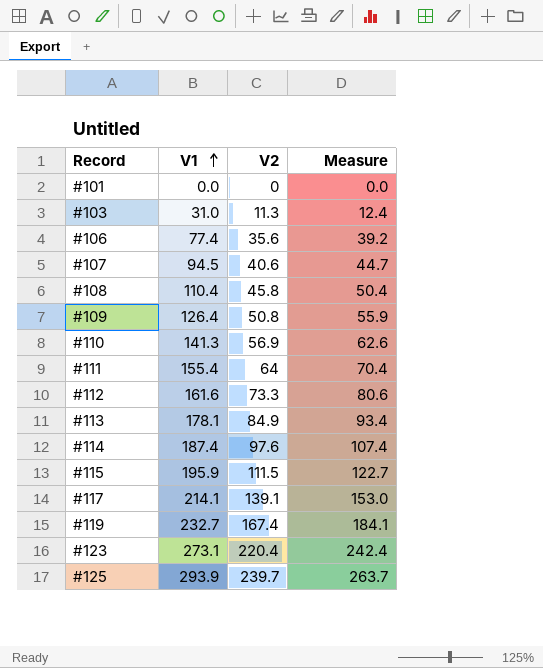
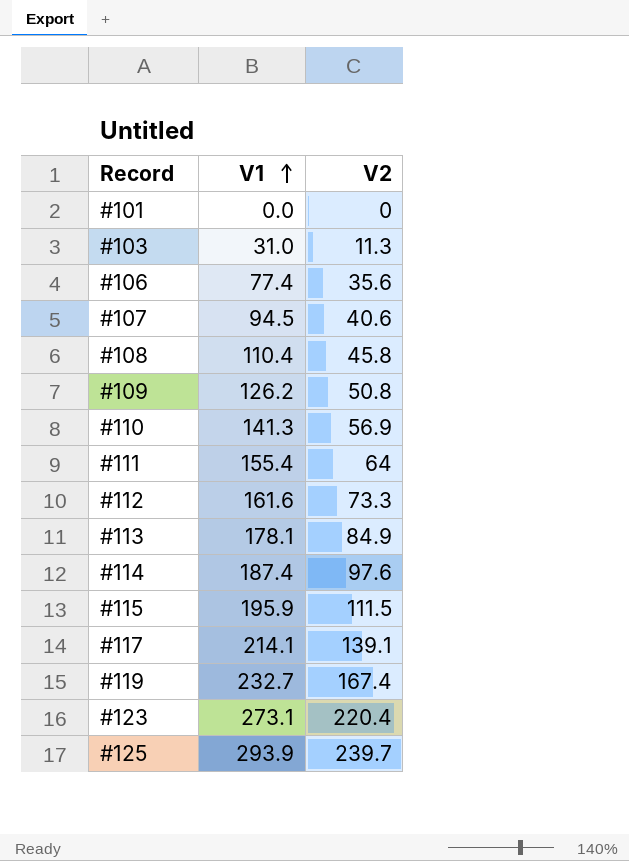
column Measure | formula: [V2] * 1.1 -> none
#109 | V1: 126.4 -> 126.2

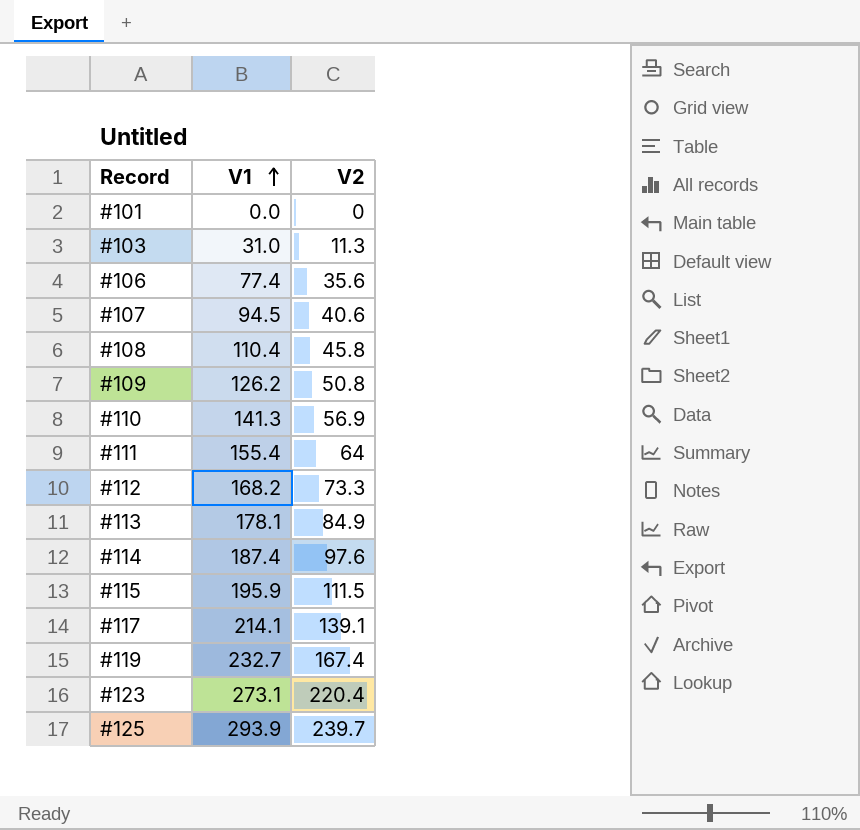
#112 | V1: 161.6 -> 168.2

